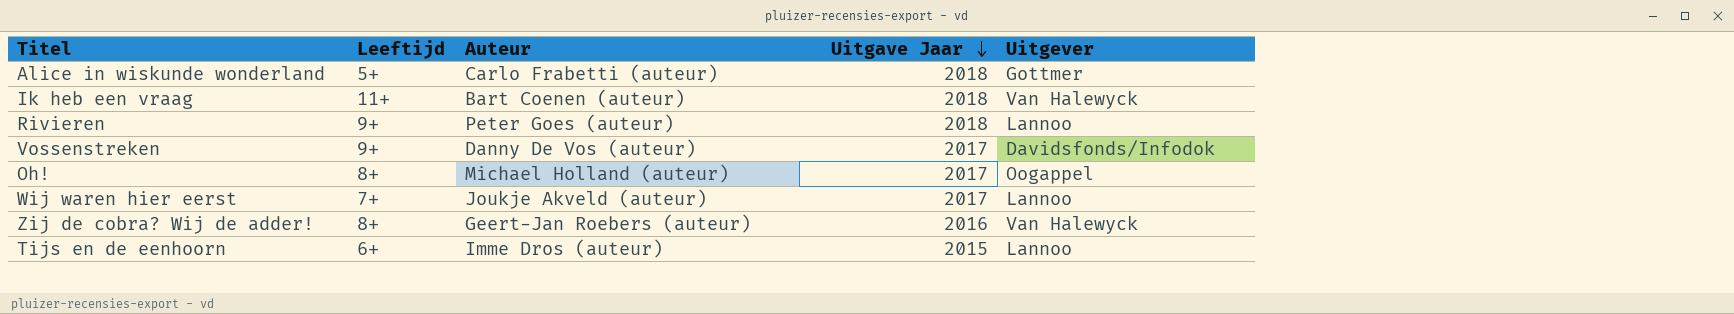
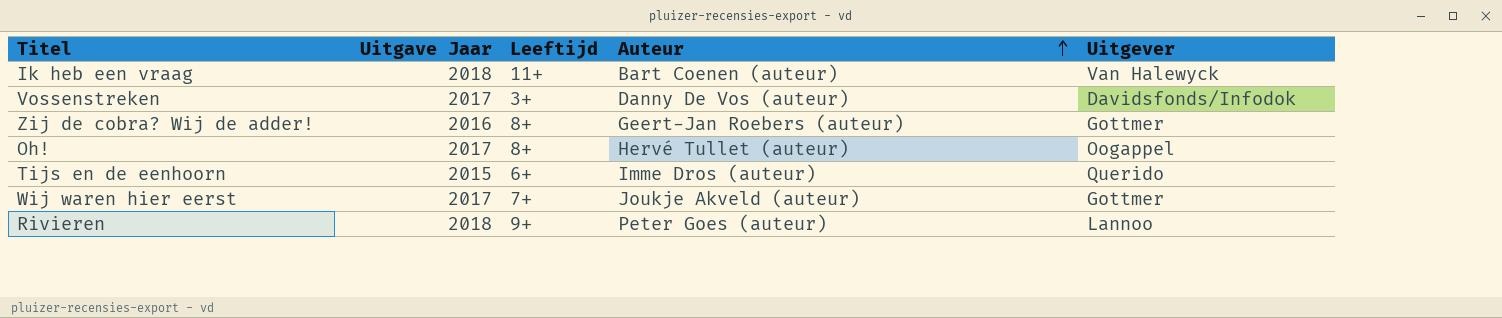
row order: Uitgave Jaar descending -> Auteur ascending
column Uitgave Jaar | position: 4 -> 2
row Alice in wiskunde wonderland: 5+ | Carlo Frabetti (auteur) | 2018 | Gottmer -> none
Vossenstreken | Leeftijd: 9+ -> 3+
Zij de cobra? Wij de adder! | Uitgever: Van Halewyck -> Gottmer
Oh! | Auteur: Michael Holland (auteur) -> Hervé Tullet (auteur)
Tijs en de eenhoorn | Uitgever: Lannoo -> Querido
Wij waren hier eerst | Uitgever: Lannoo -> Gottmer

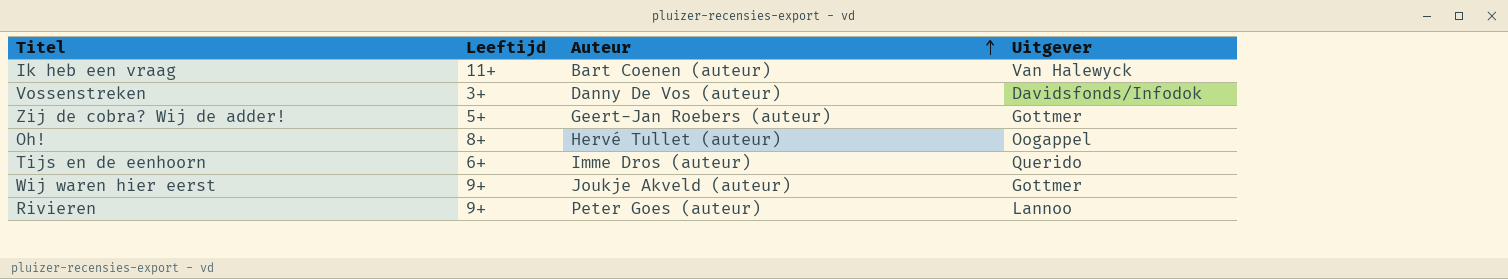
column Uitgave Jaar | position: 2 -> none
Zij de cobra? Wij de adder! | Leeftijd: 8+ -> 5+
Wij waren hier eerst | Leeftijd: 7+ -> 9+

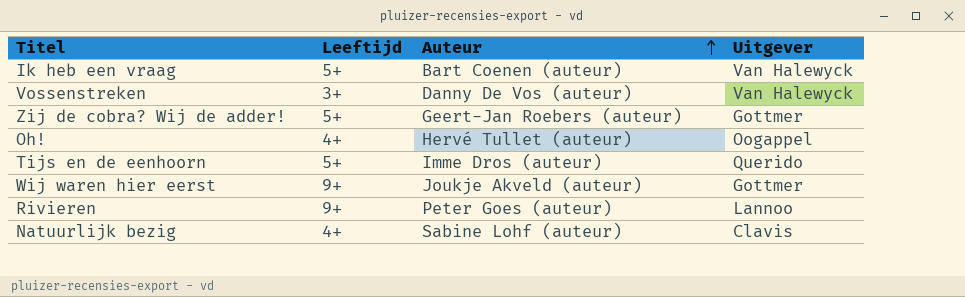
Ik heb een vraag | Leeftijd: 11+ -> 5+
Vossenstreken | Uitgever: Davidsfonds/Infodok -> Van Halewyck
Oh! | Leeftijd: 8+ -> 4+
Tijs en de eenhoorn | Leeftijd: 6+ -> 5+
row Natuurlijk bezig: none -> 4+ | Sabine Lohf (auteur) | Clavis

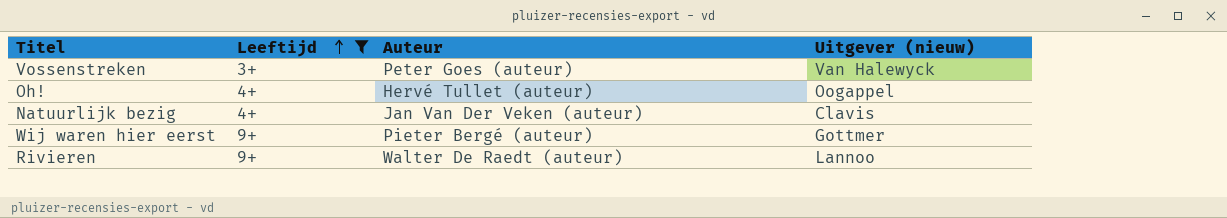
filter: none -> Leeftijd != 5+
row order: Auteur ascending -> Leeftijd ascending
column name: Uitgever -> Uitgever (nieuw)
Vossenstreken | Auteur: Danny De Vos (auteur) -> Peter Goes (auteur)
Natuurlijk bezig | Auteur: Sabine Lohf (auteur) -> Jan Van Der Veken (auteur)
Wij waren hier eerst | Auteur: Joukje Akveld (auteur) -> Pieter Bergé (auteur)
Rivieren | Auteur: Peter Goes (auteur) -> Walter De Raedt (auteur)

